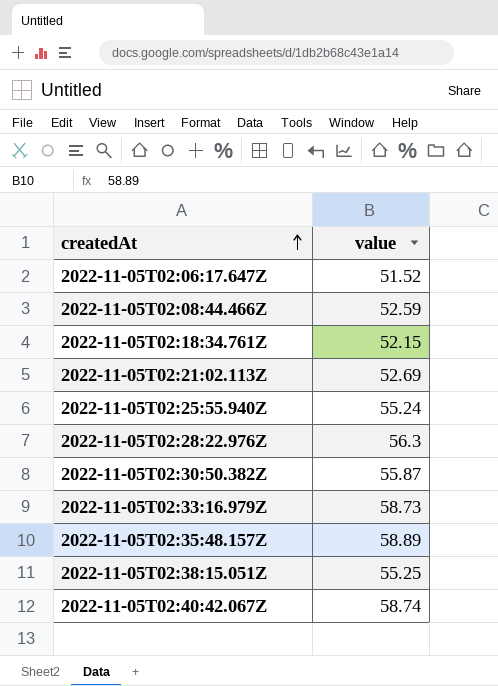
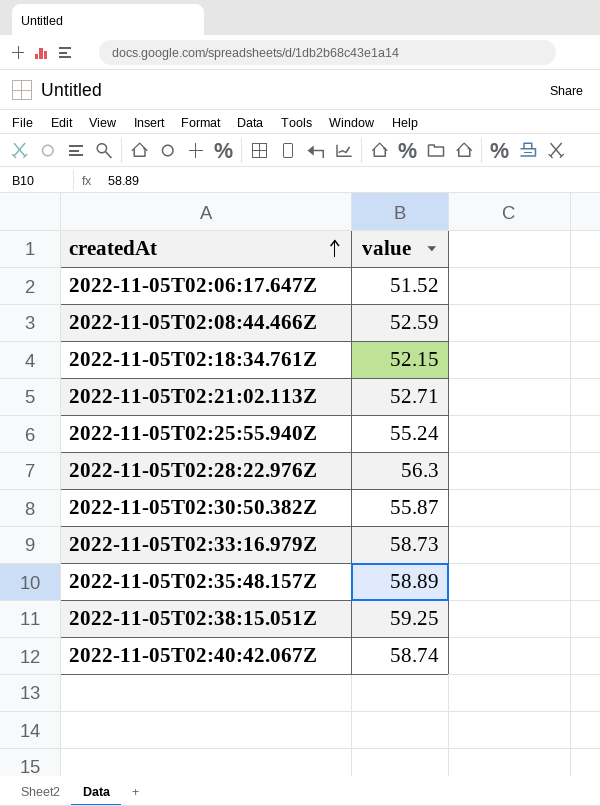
2022-11-05T02:21:02.113Z | value: 52.69 -> 52.71
2022-11-05T02:38:15.051Z | value: 55.25 -> 59.25

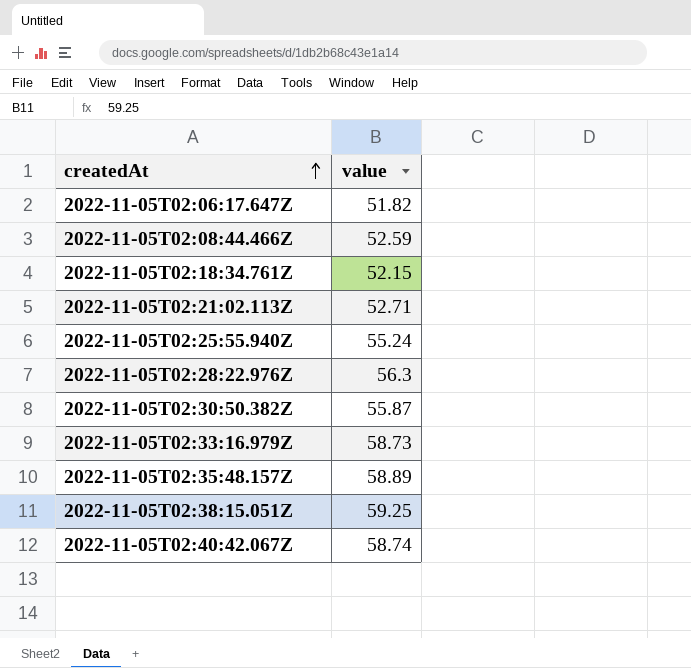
2022-11-05T02:06:17.647Z | value: 51.52 -> 51.82

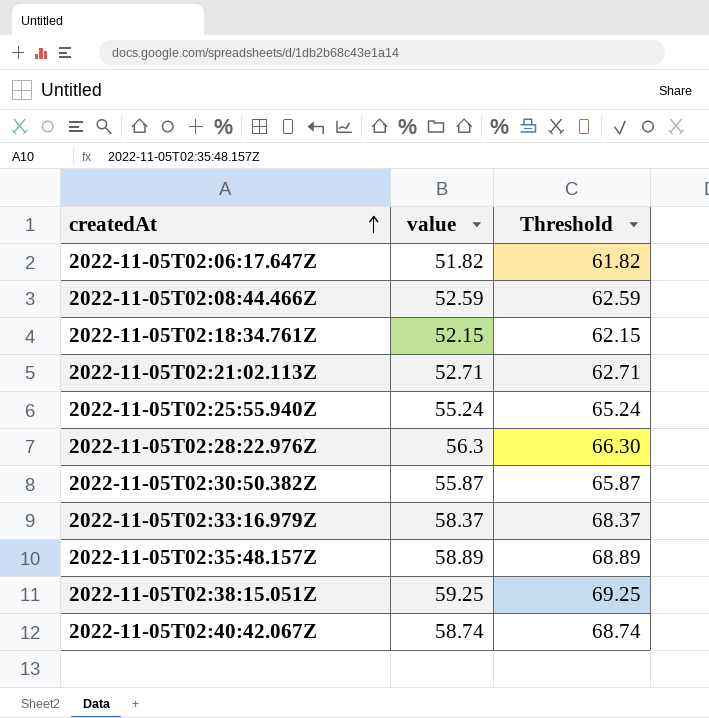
column Threshold | formula: none -> [value] + 10
2022-11-05T02:33:16.979Z | value: 58.73 -> 58.37

